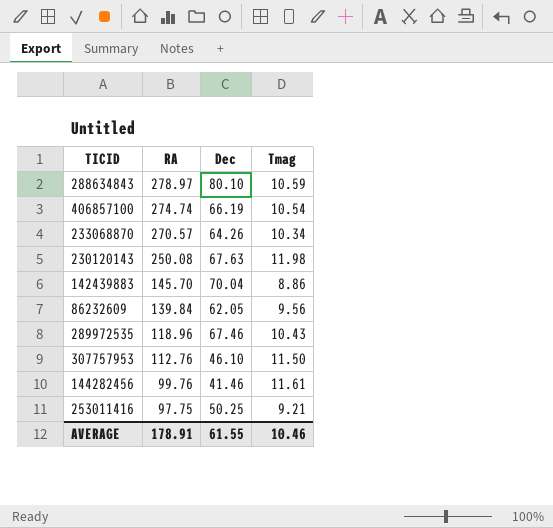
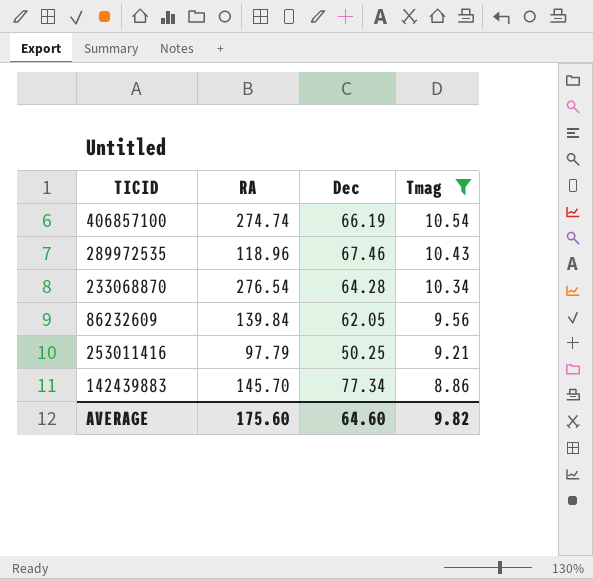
filter: none -> Tmag <= 10.54
row order: RA descending -> Tmag descending
233068870 | RA: 270.57 -> 276.54
233068870 | Dec: 64.26 -> 64.28
253011416 | RA: 97.75 -> 97.79
142439883 | Dec: 70.04 -> 77.34
AVERAGE | RA: 178.91 -> 175.60
AVERAGE | Dec: 61.55 -> 64.60
AVERAGE | Tmag: 10.46 -> 9.82

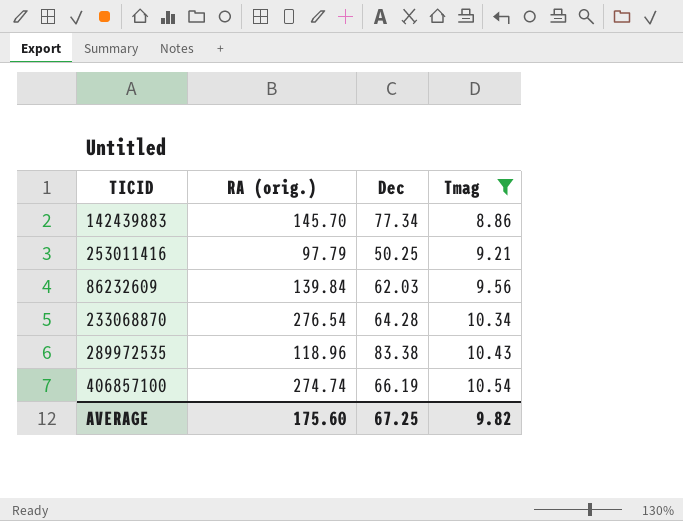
row order: Tmag descending -> Tmag ascending
column name: RA -> RA (orig.)
86232609 | Dec: 62.05 -> 62.03
289972535 | Dec: 67.46 -> 83.38
AVERAGE | Dec: 64.60 -> 67.25

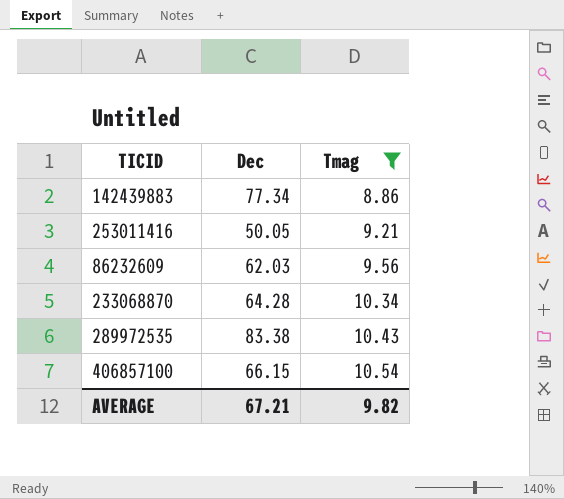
column RA (orig.) | position: 2 -> none
253011416 | Dec: 50.25 -> 50.05
406857100 | Dec: 66.19 -> 66.15
AVERAGE | Dec: 67.25 -> 67.21

